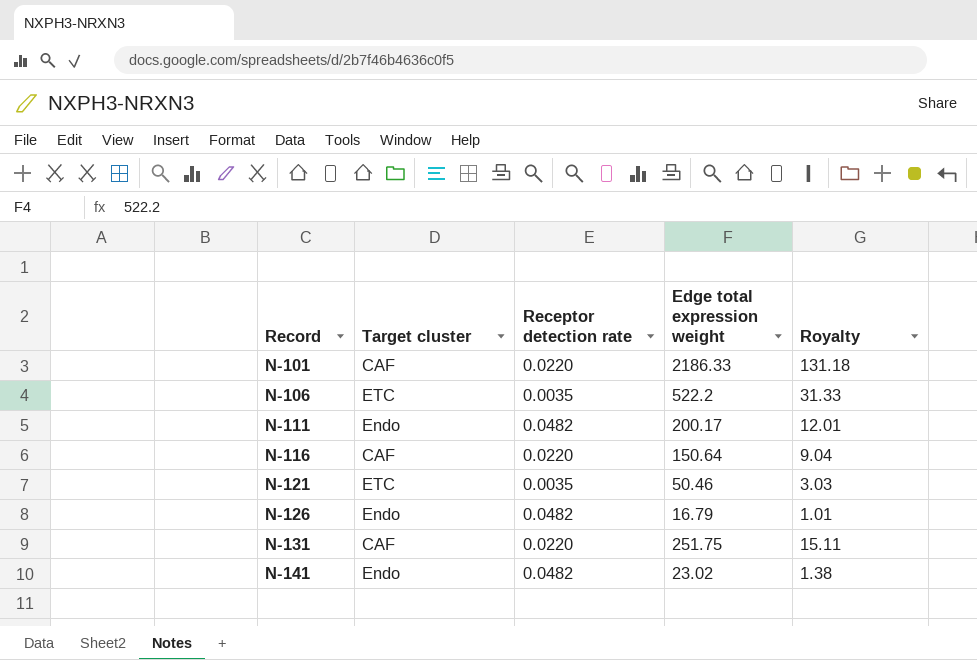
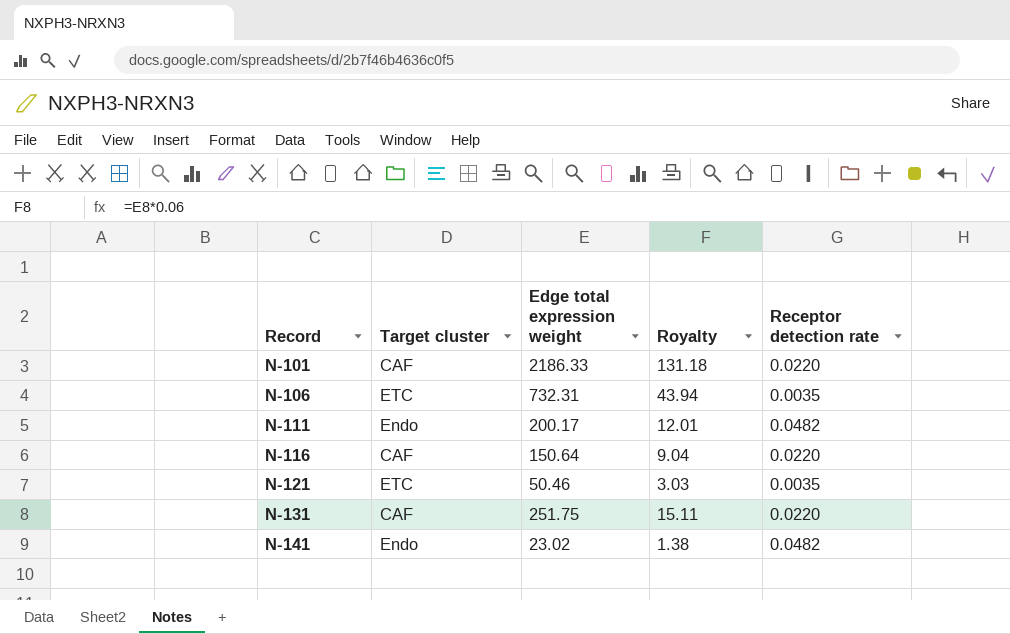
column Receptor detection rate | position: 3 -> 5
row N-126: Endo | 0.0482 | 16.79 | 1.01 -> none
N-106 | Edge total expression weight: 522.2 -> 732.31
N-106 | Royalty: 31.33 -> 43.94

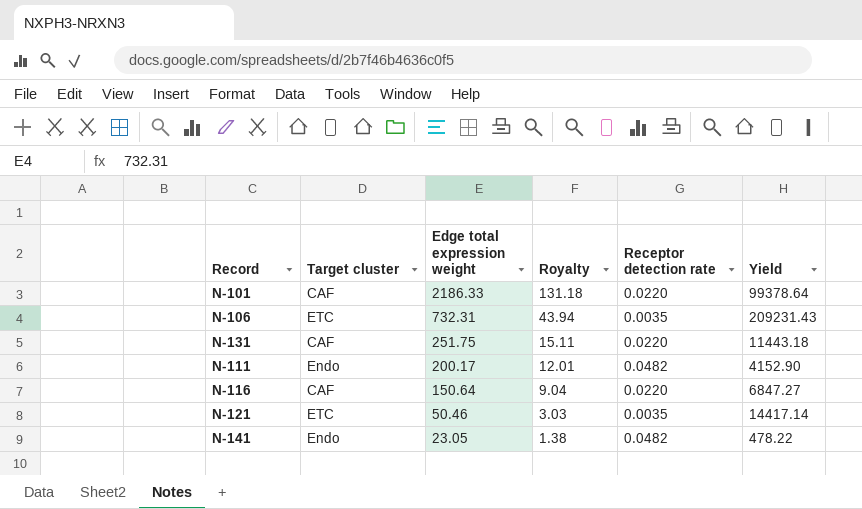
row order: Record ascending -> Edge total expression weight descending
column Yield | formula: none -> [Edge total expression weight] / [Receptor detection rate]
N-141 | Edge total expression weight: 23.02 -> 23.05

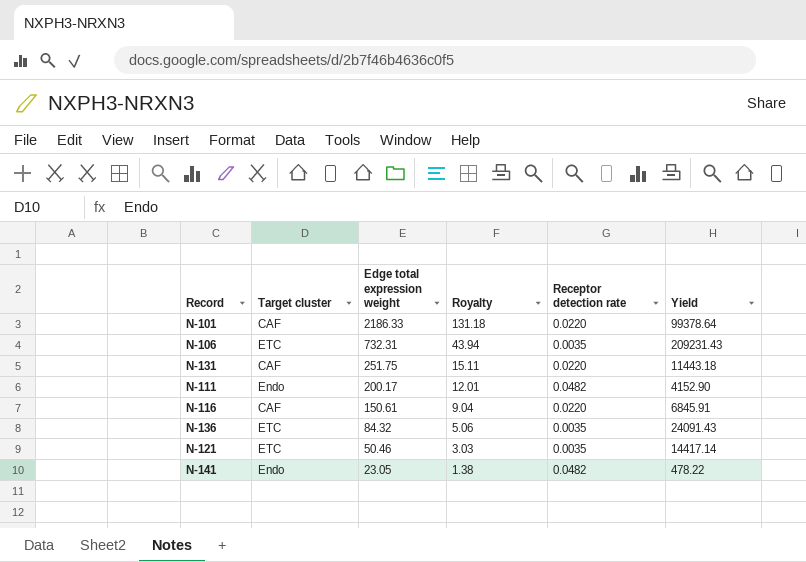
N-116 | Edge total expression weight: 150.64 -> 150.61
N-116 | Yield: 6847.27 -> 6845.91
row N-136: none -> ETC | 84.32 | 5.06 | 0.0035 | 24091.43

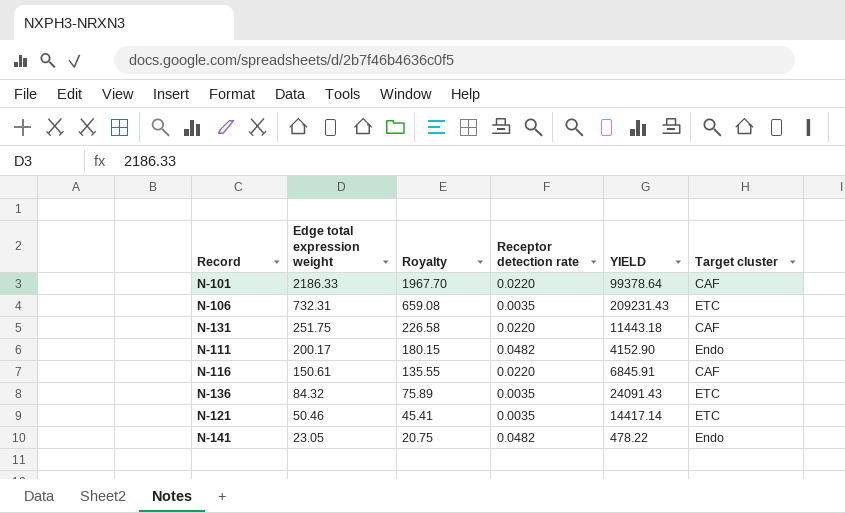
column Royalty | formula: [Edge total expression weight] * 0.06 -> [Edge total expression weight] * 0.9
column name: Yield -> YIELD
column Target cluster | position: 2 -> 6

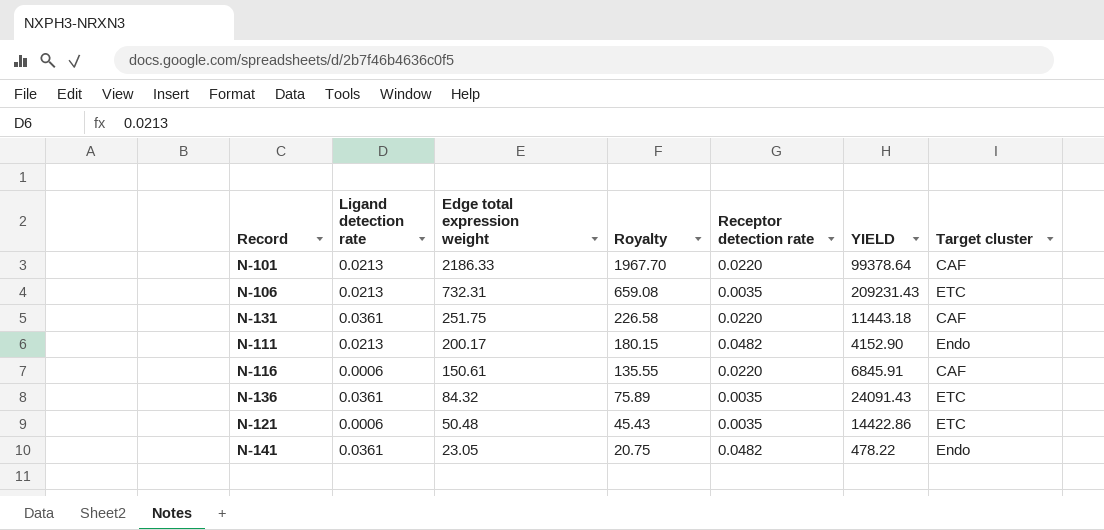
column Ligand detection rate | position: none -> 2
N-121 | Edge total expression weight: 50.46 -> 50.48
N-121 | Royalty: 45.41 -> 45.43
N-121 | YIELD: 14417.14 -> 14422.86

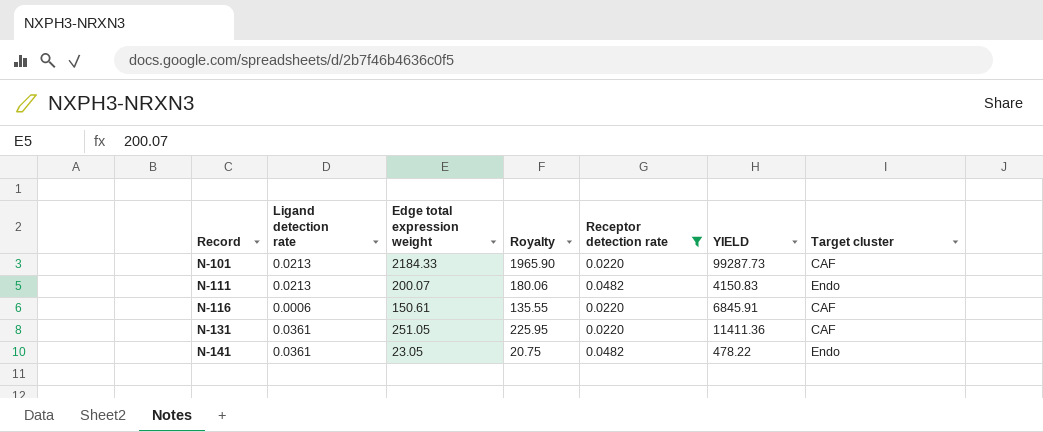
filter: none -> Receptor detection rate != 0.0035
row order: Edge total expression weight descending -> Record ascending
N-101 | Edge total expression weight: 2186.33 -> 2184.33
N-101 | Royalty: 1967.70 -> 1965.90
N-101 | YIELD: 99378.64 -> 99287.73
N-111 | Edge total expression weight: 200.17 -> 200.07
N-111 | Royalty: 180.15 -> 180.06
N-111 | YIELD: 4152.90 -> 4150.83
N-131 | Edge total expression weight: 251.75 -> 251.05
N-131 | Royalty: 226.58 -> 225.95
N-131 | YIELD: 11443.18 -> 11411.36

